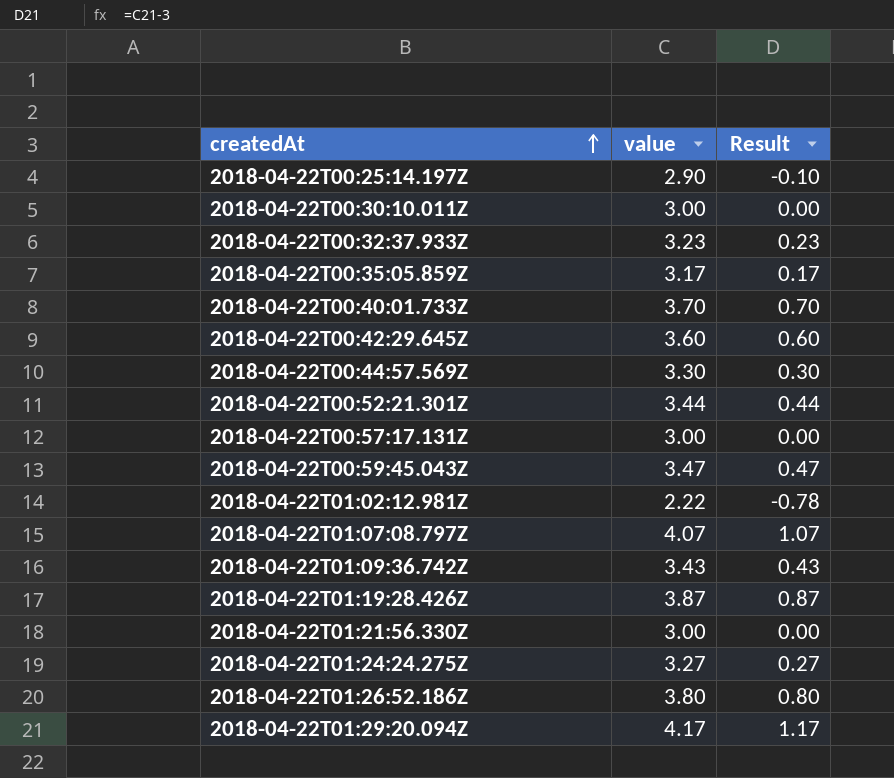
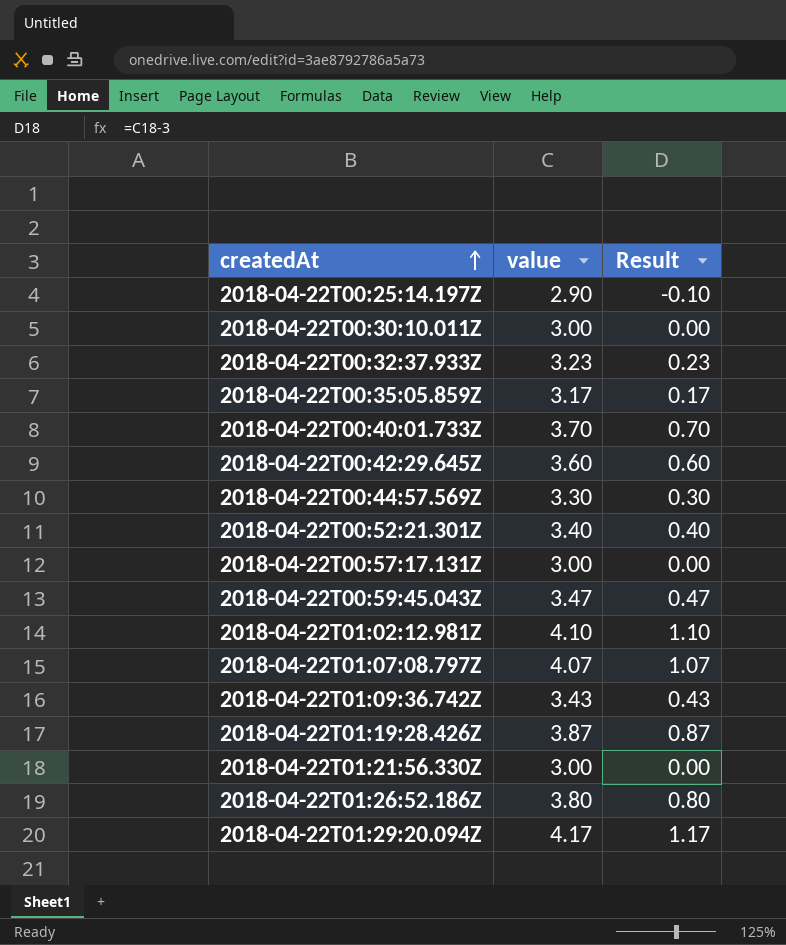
row 2018-04-22T01:24:24.275Z: 3.27 | 0.27 -> none
2018-04-22T00:52:21.301Z | value: 3.44 -> 3.40
2018-04-22T00:52:21.301Z | Result: 0.44 -> 0.40
2018-04-22T01:02:12.981Z | value: 2.22 -> 4.10
2018-04-22T01:02:12.981Z | Result: -0.78 -> 1.10

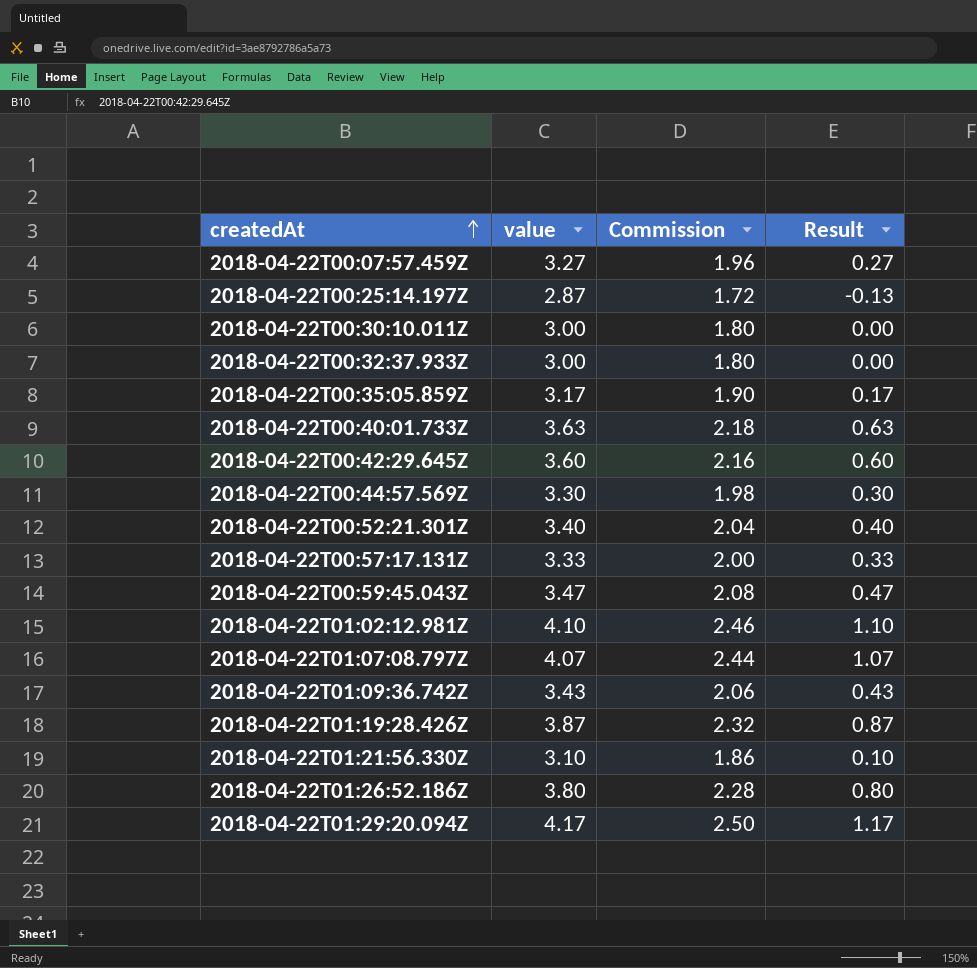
column Commission | formula: none -> [value] * 0.6
row 2018-04-22T00:07:57.459Z: none -> 3.27 | 1.96 | 0.27
2018-04-22T00:25:14.197Z | value: 2.90 -> 2.87
2018-04-22T00:25:14.197Z | Result: -0.10 -> -0.13
2018-04-22T00:32:37.933Z | value: 3.23 -> 3.00
2018-04-22T00:32:37.933Z | Result: 0.23 -> 0.00
2018-04-22T00:40:01.733Z | value: 3.70 -> 3.63
2018-04-22T00:40:01.733Z | Result: 0.70 -> 0.63
2018-04-22T00:57:17.131Z | value: 3.00 -> 3.33
2018-04-22T00:57:17.131Z | Result: 0.00 -> 0.33
2018-04-22T01:21:56.330Z | value: 3.00 -> 3.10
2018-04-22T01:21:56.330Z | Result: 0.00 -> 0.10

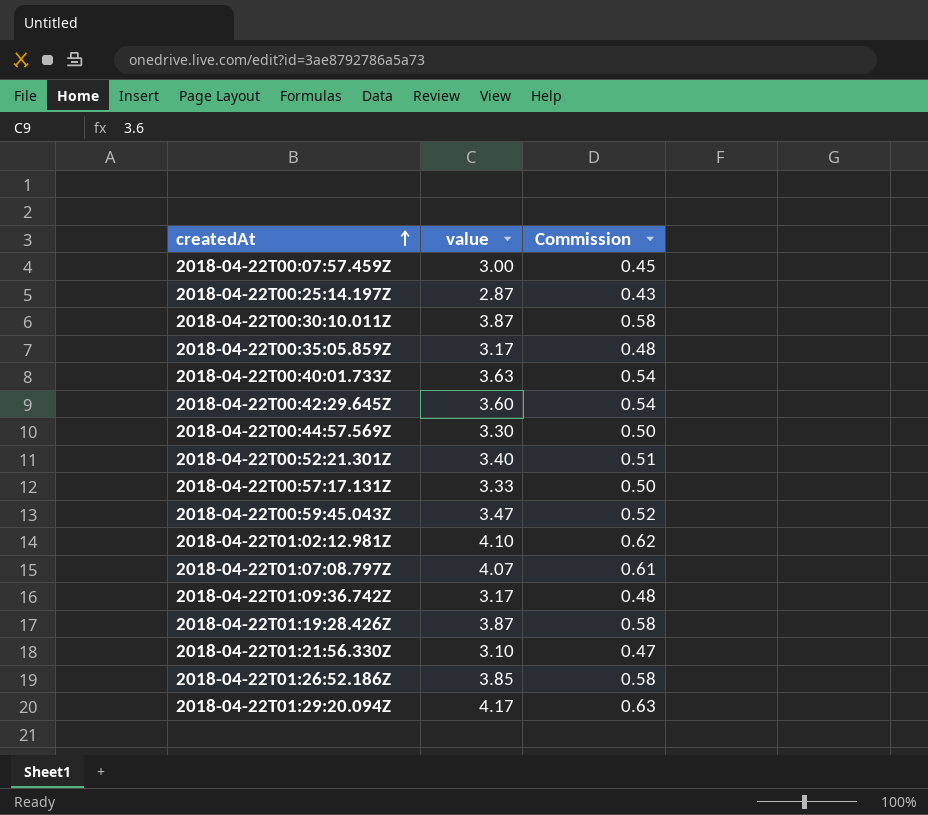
column Result | formula: [value] - 3 -> none
column Commission | formula: [value] * 0.6 -> [value] * 0.15
row 2018-04-22T00:32:37.933Z: 3.00 | 1.80 | 0.00 -> none
2018-04-22T00:07:57.459Z | value: 3.27 -> 3.00
2018-04-22T00:30:10.011Z | value: 3.00 -> 3.87
2018-04-22T01:09:36.742Z | value: 3.43 -> 3.17
2018-04-22T01:26:52.186Z | value: 3.80 -> 3.85

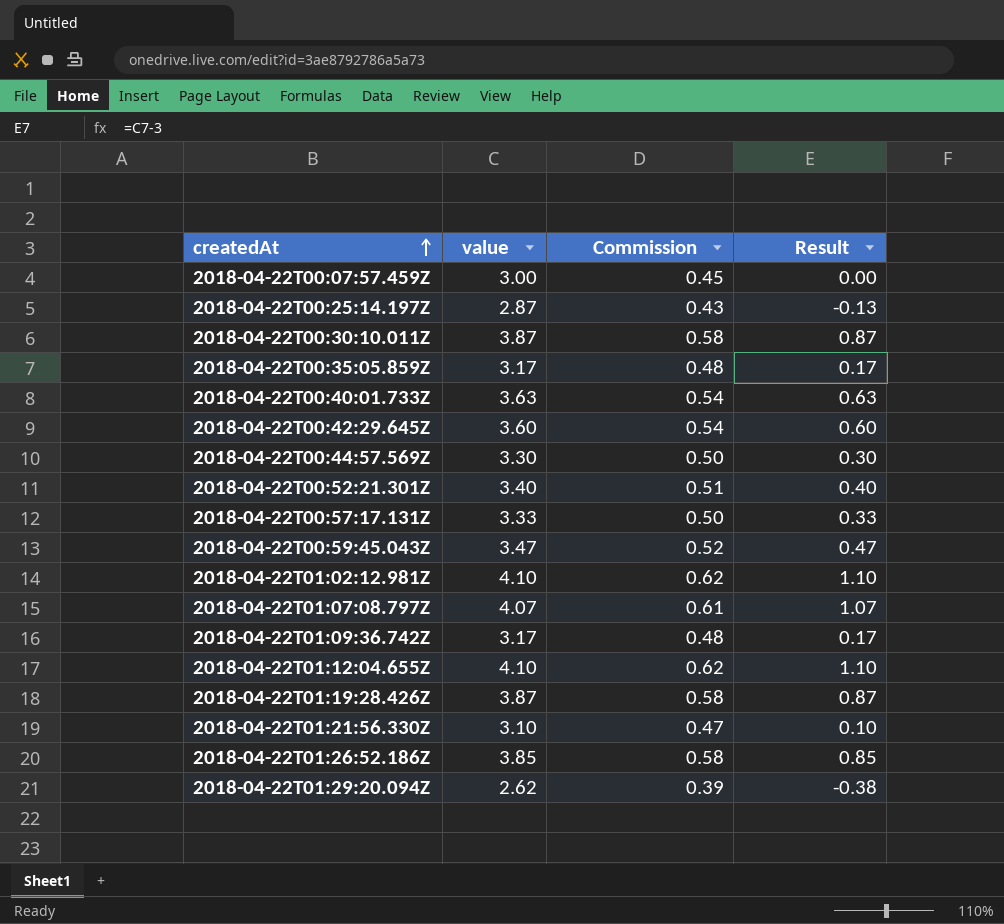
column Result | formula: none -> [value] - 3
row 2018-04-22T01:12:04.655Z: none -> 4.10 | 0.62 | 1.10
2018-04-22T01:29:20.094Z | value: 4.17 -> 2.62
2018-04-22T01:29:20.094Z | Commission: 0.63 -> 0.39

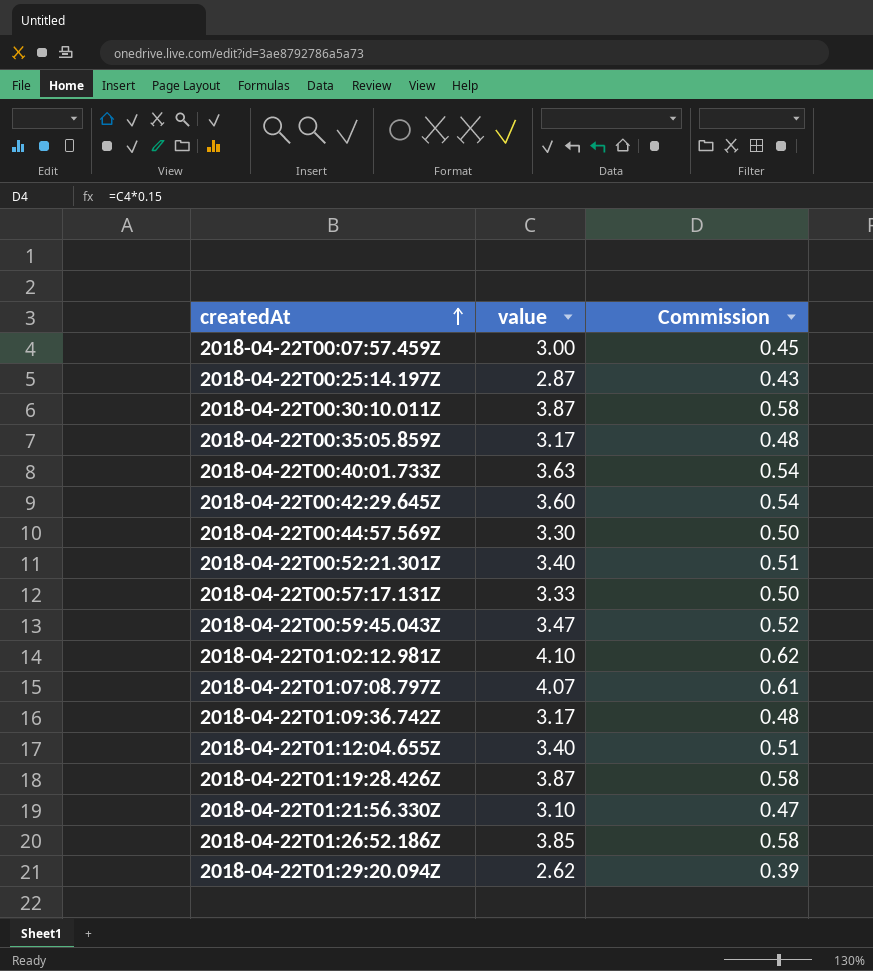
column Result | formula: [value] - 3 -> none
2018-04-22T01:12:04.655Z | value: 4.10 -> 3.40
2018-04-22T01:12:04.655Z | Commission: 0.62 -> 0.51

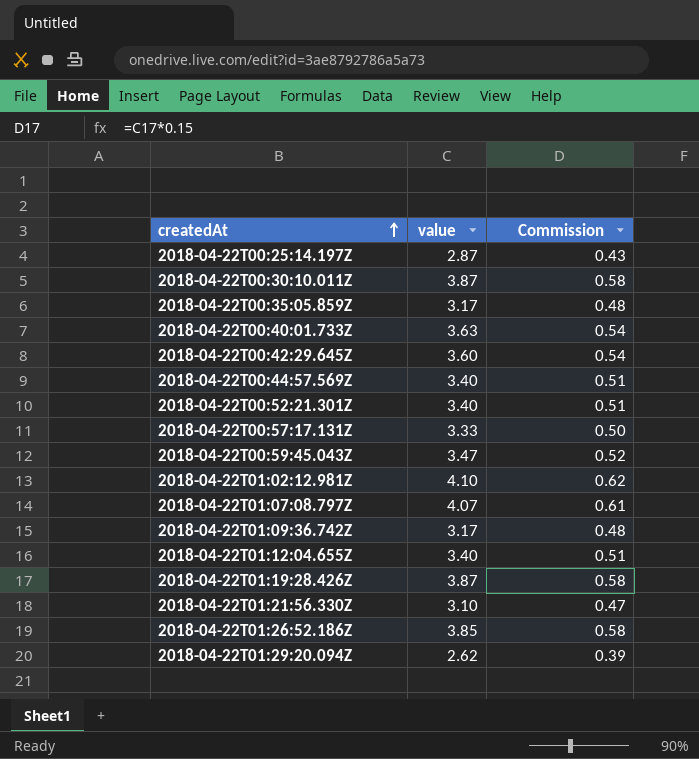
row 2018-04-22T00:07:57.459Z: 3.00 | 0.45 -> none
2018-04-22T00:44:57.569Z | value: 3.30 -> 3.40
2018-04-22T00:44:57.569Z | Commission: 0.50 -> 0.51

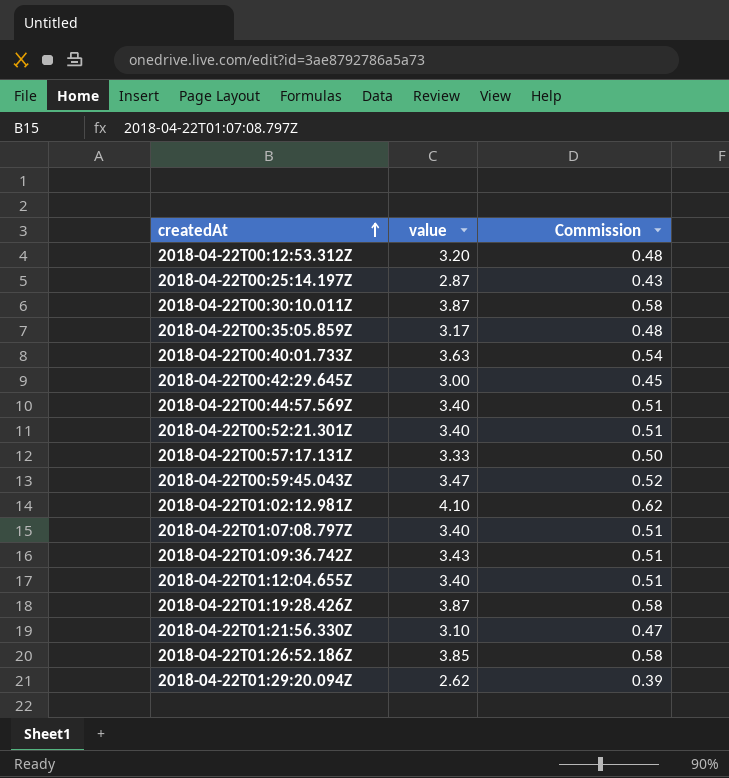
row 2018-04-22T00:12:53.312Z: none -> 3.20 | 0.48
2018-04-22T00:42:29.645Z | value: 3.60 -> 3.00
2018-04-22T00:42:29.645Z | Commission: 0.54 -> 0.45
2018-04-22T01:07:08.797Z | value: 4.07 -> 3.40
2018-04-22T01:07:08.797Z | Commission: 0.61 -> 0.51
2018-04-22T01:09:36.742Z | value: 3.17 -> 3.43
2018-04-22T01:09:36.742Z | Commission: 0.48 -> 0.51

